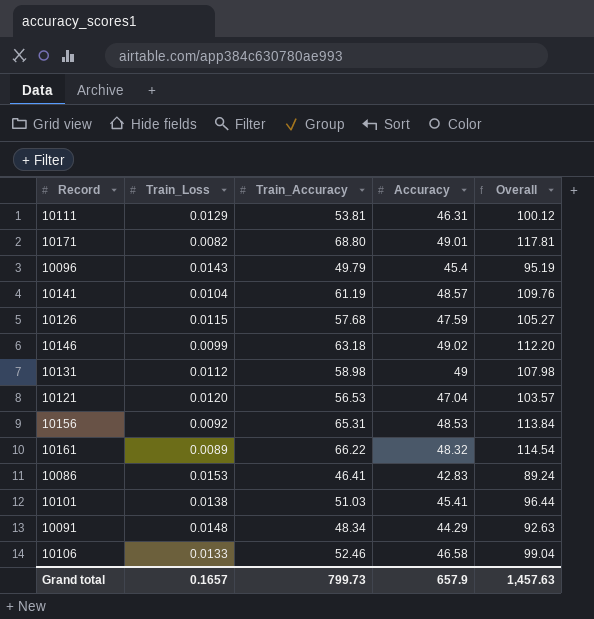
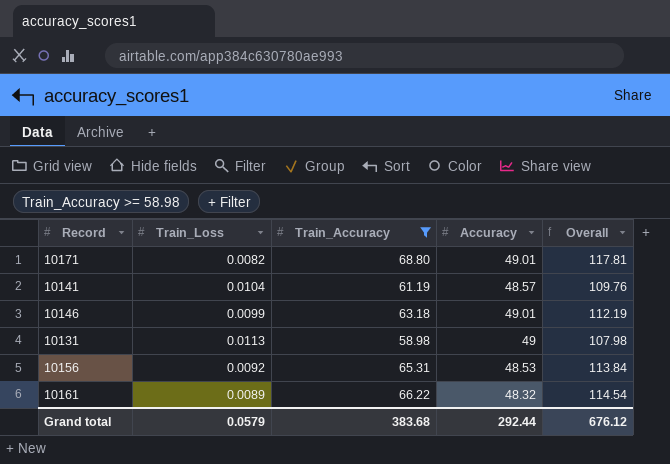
filter: none -> Train_Accuracy >= 58.98
10146 | Accuracy: 49.02 -> 49.01
10146 | Overall: 112.20 -> 112.19
10131 | Train_Loss: 0.0112 -> 0.0113
Grand total | Train_Loss: 0.1657 -> 0.0579
Grand total | Train_Accuracy: 799.73 -> 383.68
Grand total | Accuracy: 657.9 -> 292.44
Grand total | Overall: 1,457.63 -> 676.12

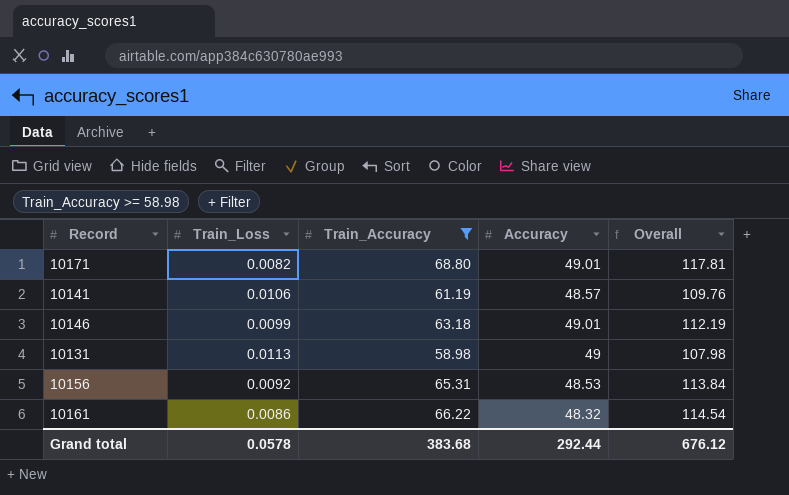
10141 | Train_Loss: 0.0104 -> 0.0106
10161 | Train_Loss: 0.0089 -> 0.0086
Grand total | Train_Loss: 0.0579 -> 0.0578

